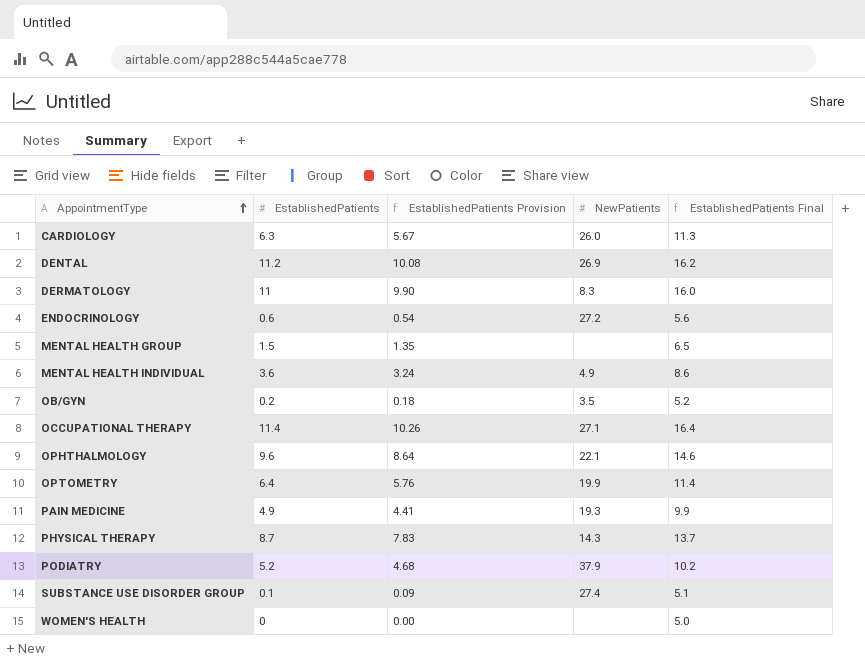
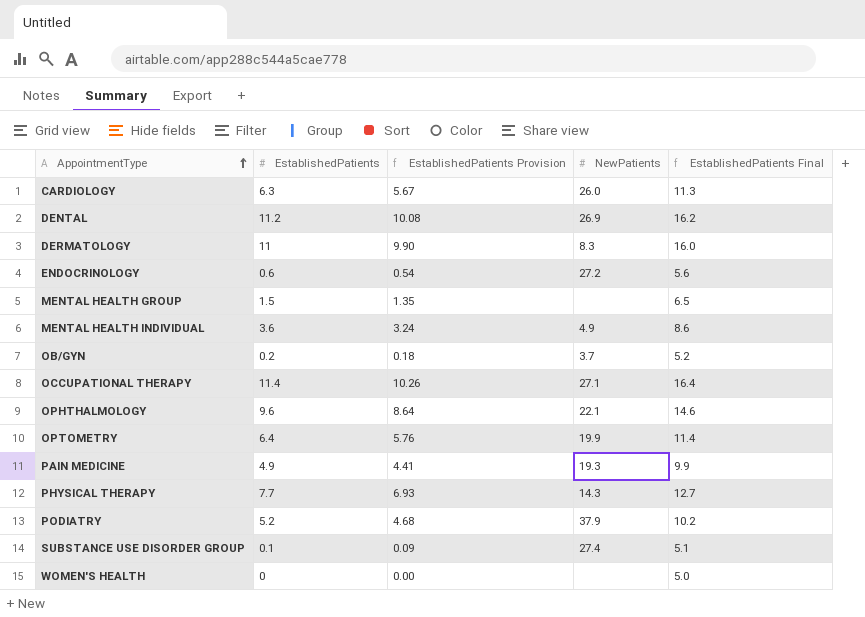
OB/GYN | NewPatients: 3.5 -> 3.7
PHYSICAL THERAPY | EstablishedPatients: 8.7 -> 7.7
PHYSICAL THERAPY | EstablishedPatients Provision: 7.83 -> 6.93
PHYSICAL THERAPY | EstablishedPatients Final: 13.7 -> 12.7

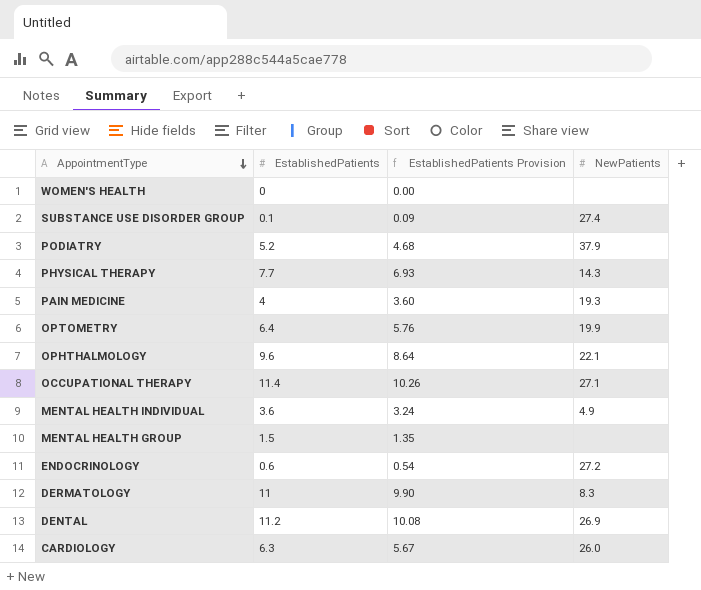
row order: AppointmentType ascending -> AppointmentType descending
column EstablishedPatients Final | formula: [EstablishedPatients] + 5 -> none
row OB/GYN: 0.2 | 0.18 | 3.7 | 5.2 -> none
PAIN MEDICINE | EstablishedPatients: 4.9 -> 4
PAIN MEDICINE | EstablishedPatients Provision: 4.41 -> 3.60

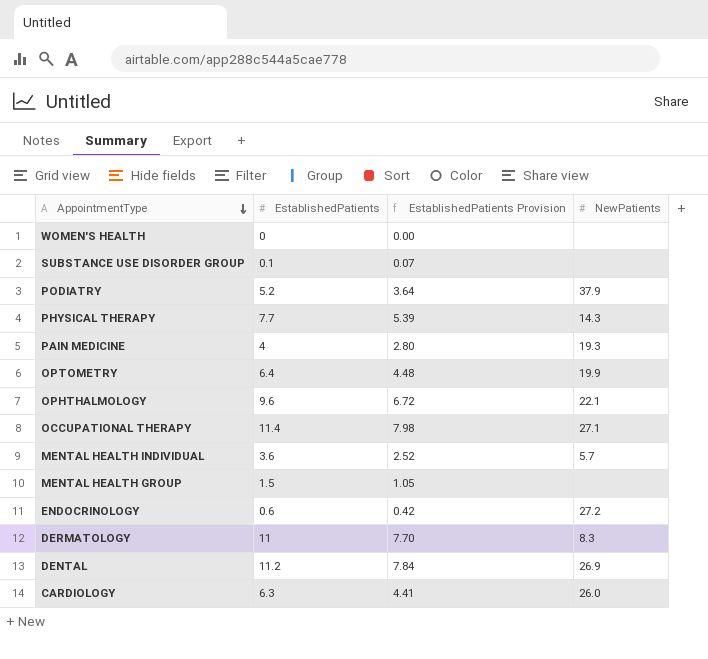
column EstablishedPatients Provision | formula: [EstablishedPatients] * 0.9 -> [EstablishedPatients] * 0.7
SUBSTANCE USE DISORDER GROUP | NewPatients: 27.4 -> none
MENTAL HEALTH INDIVIDUAL | NewPatients: 4.9 -> 5.7

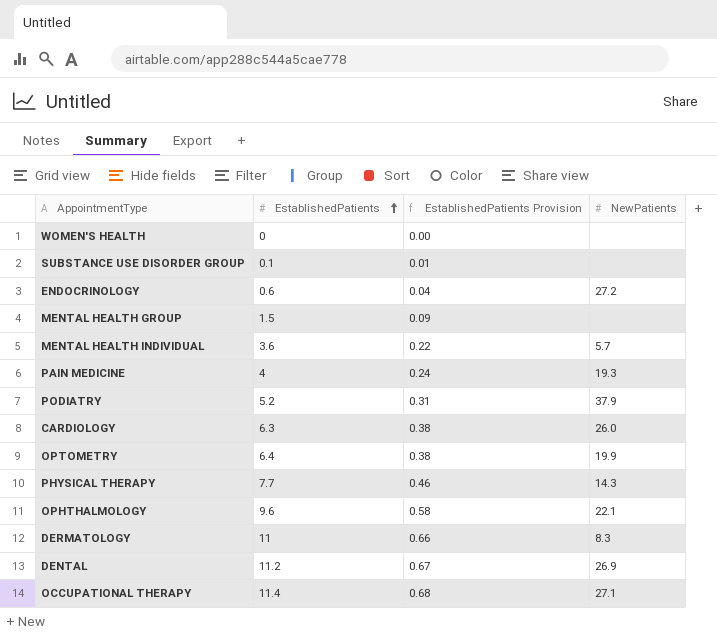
row order: AppointmentType descending -> EstablishedPatients ascending
column EstablishedPatients Provision | formula: [EstablishedPatients] * 0.7 -> [EstablishedPatients] * 0.06

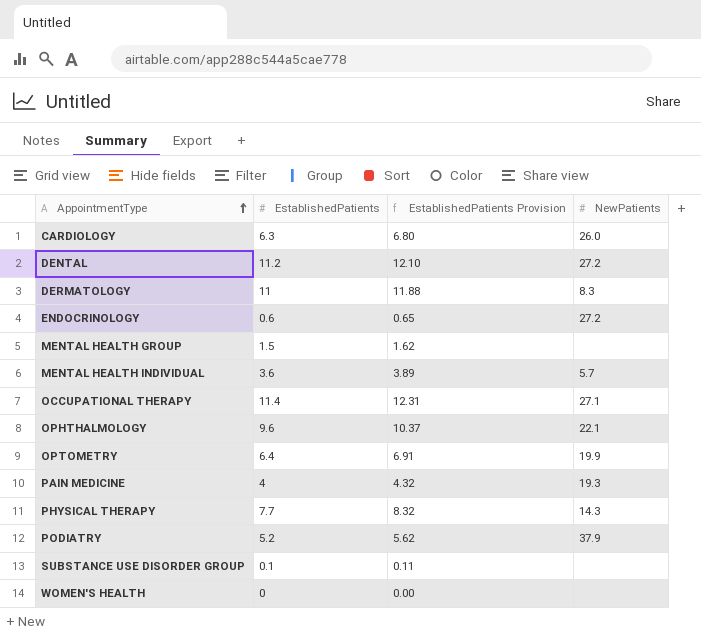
row order: EstablishedPatients ascending -> AppointmentType ascending
column EstablishedPatients Provision | formula: [EstablishedPatients] * 0.06 -> [EstablishedPatients] * 1.08
DENTAL | NewPatients: 26.9 -> 27.2

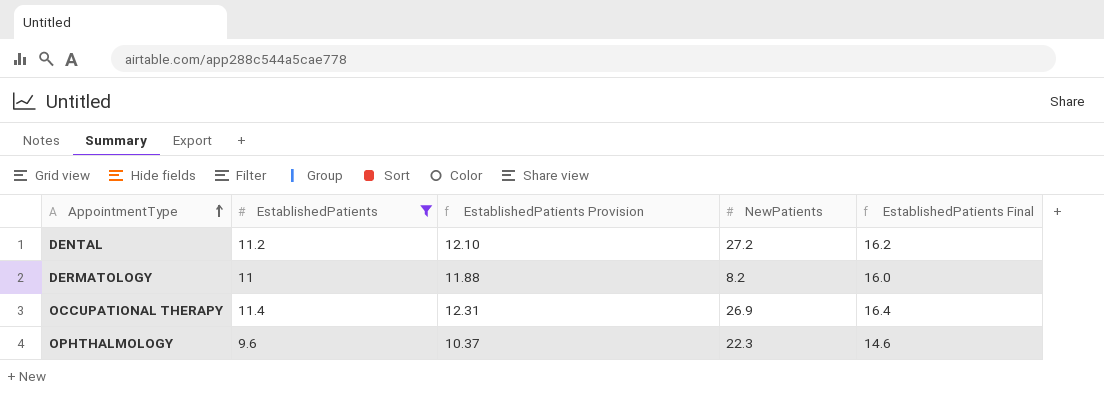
filter: none -> EstablishedPatients >= 9.6
column EstablishedPatients Final | formula: none -> [EstablishedPatients] + 5
DERMATOLOGY | NewPatients: 8.3 -> 8.2
OCCUPATIONAL THERAPY | NewPatients: 27.1 -> 26.9
OPHTHALMOLOGY | NewPatients: 22.1 -> 22.3

